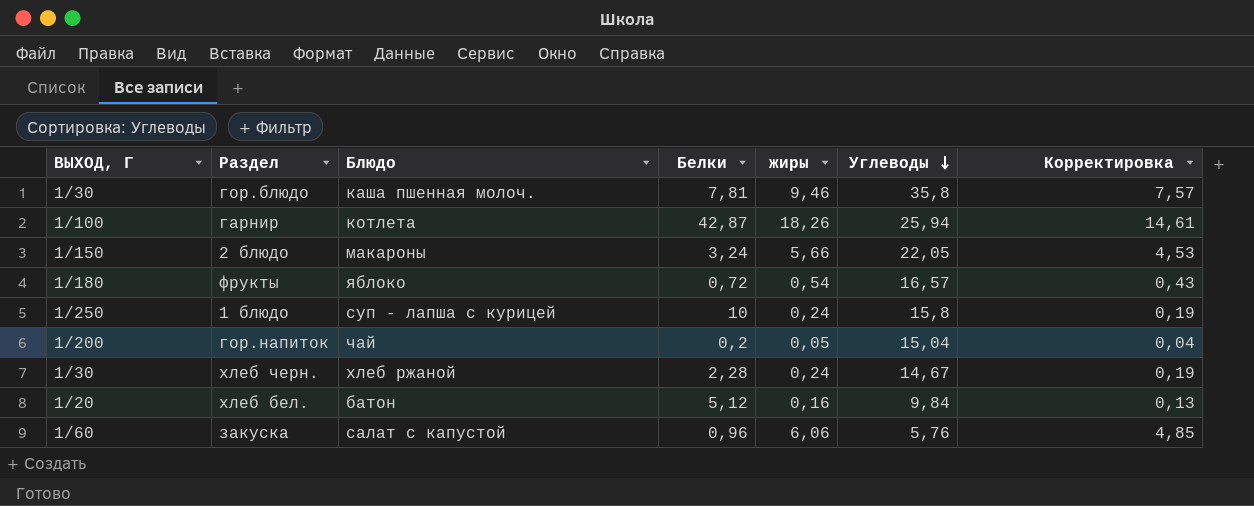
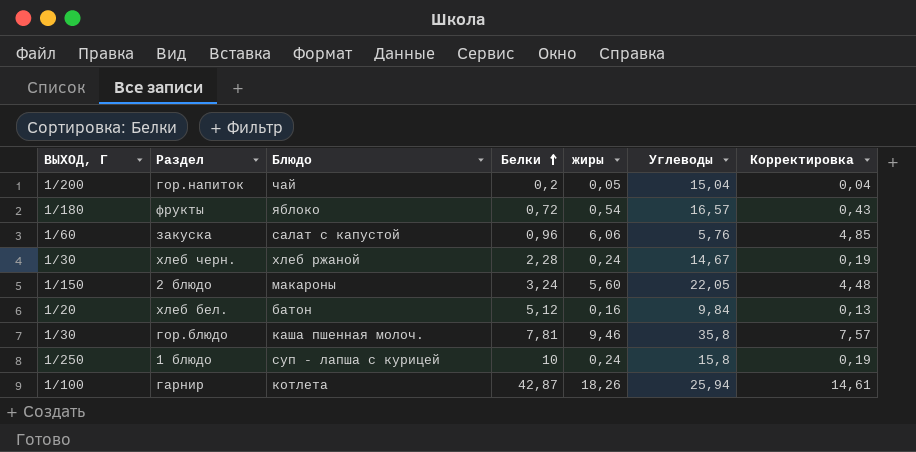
row order: Углеводы descending -> Белки ascending
2 блюдо | жиры: 5,66 -> 5,60
2 блюдо | Корректировка: 4,53 -> 4,48

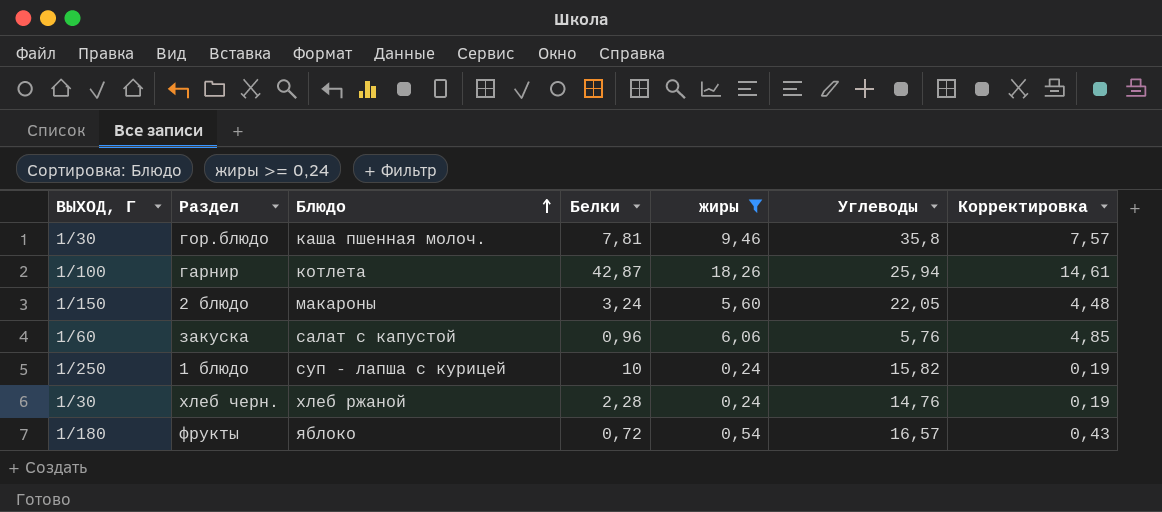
filter: none -> жиры >= 0,24
row order: Белки ascending -> Блюдо ascending
1 блюдо | Углеводы: 15,8 -> 15,82
хлеб черн. | Углеводы: 14,67 -> 14,76

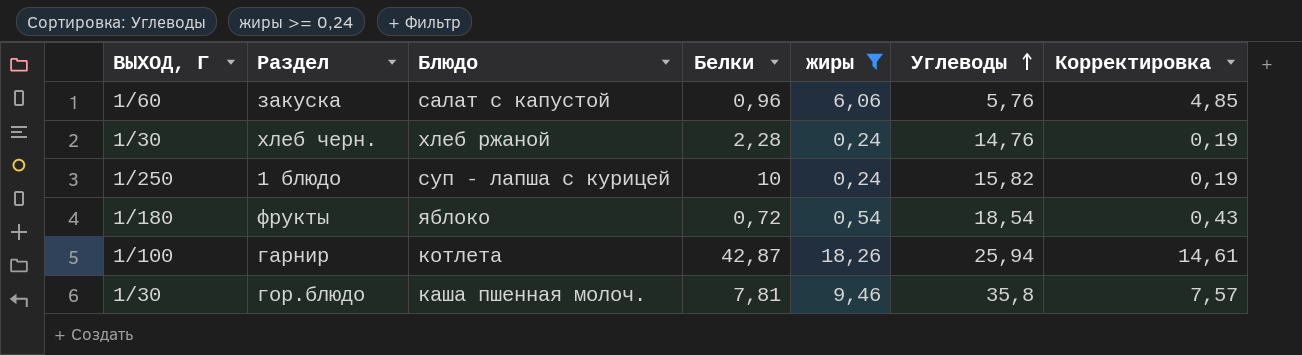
row order: Блюдо ascending -> Углеводы ascending
row 2 блюдо: 1/150 | макароны | 3,24 | 5,60 | 22,05 | 4,48 -> none
фрукты | Углеводы: 16,57 -> 18,54

